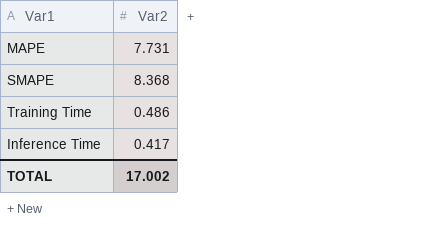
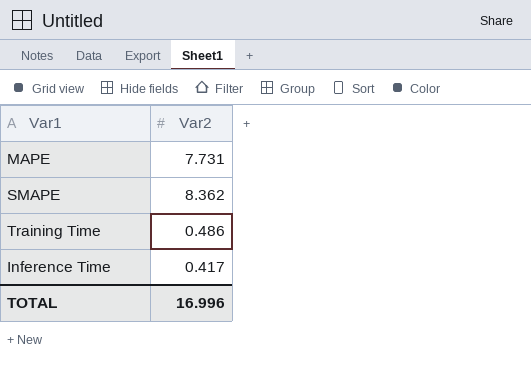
SMAPE | Var2: 8.368 -> 8.362
TOTAL | Var2: 17.002 -> 16.996

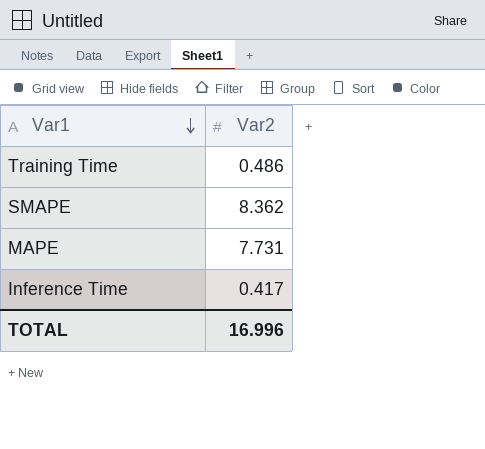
row order: none -> Var1 descending

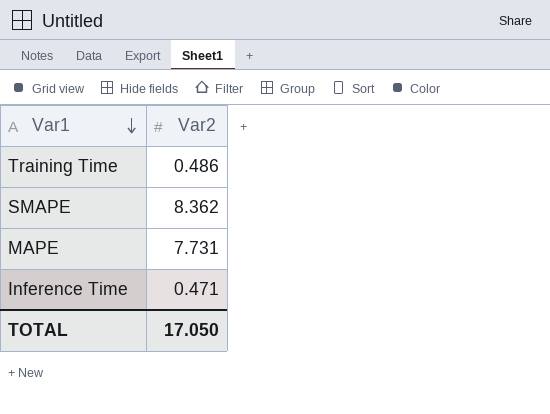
Inference Time | Var2: 0.417 -> 0.471
TOTAL | Var2: 16.996 -> 17.050

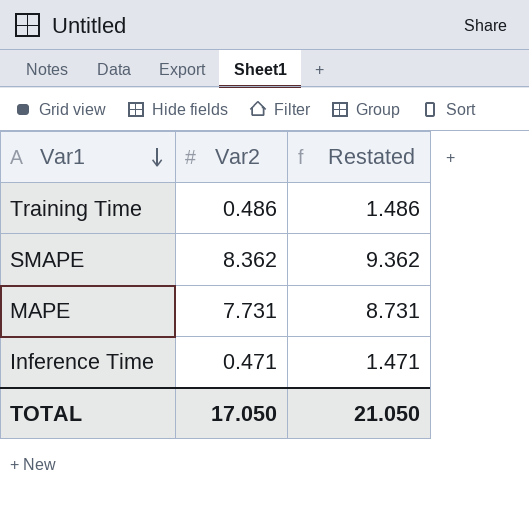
column Restated | formula: none -> [Var2] + 1

